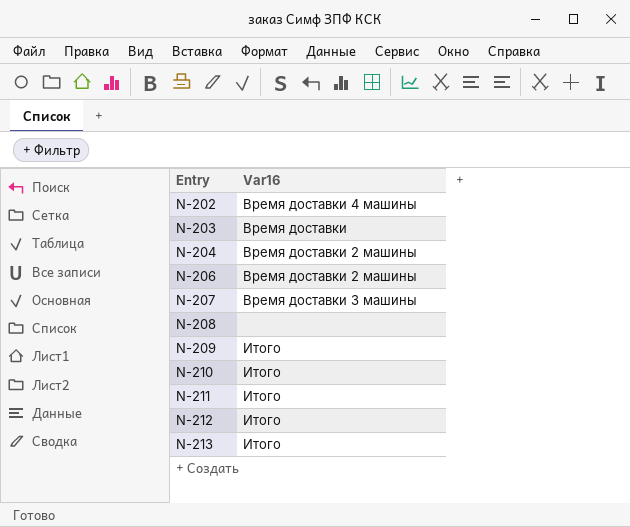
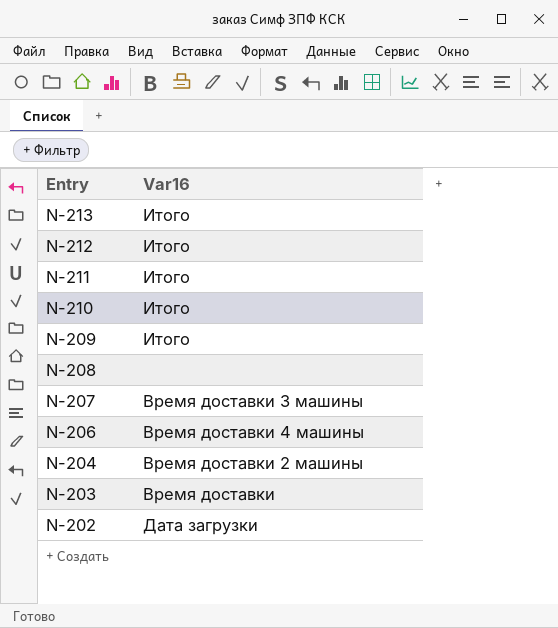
row order: Entry ascending -> Entry descending
N-206 | Var16: Время доставки 2 машины -> Время доставки 4 машины
N-202 | Var16: Время доставки 4 машины -> Дата загрузки

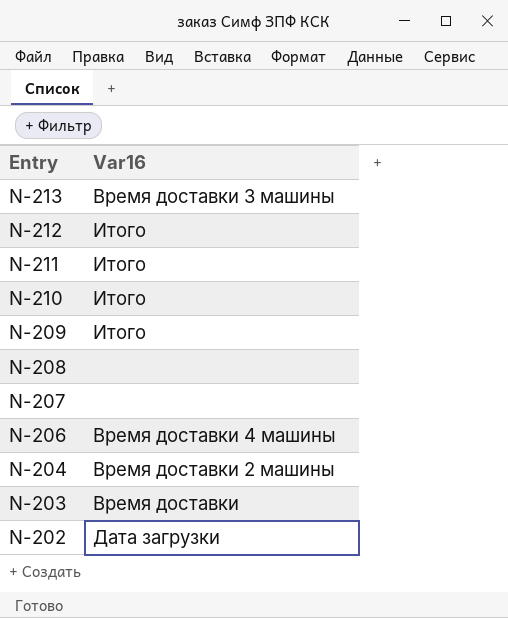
N-213 | Var16: Итого -> Время доставки 3 машины
N-207 | Var16: Время доставки 3 машины -> none

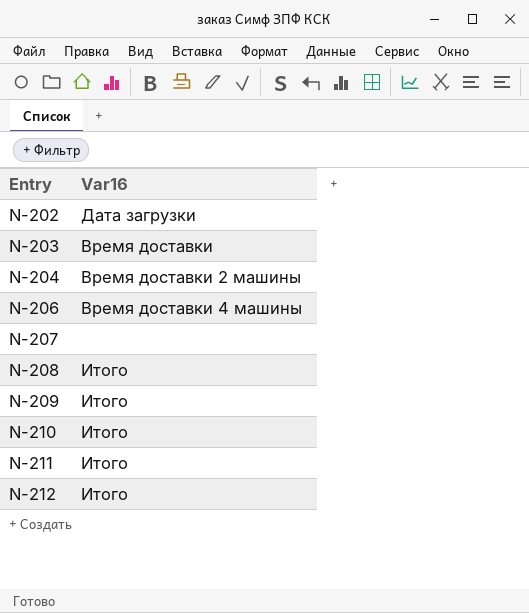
row order: Entry descending -> Entry ascending
row N-213: Время доставки 3 машины -> none
N-208 | Var16: none -> Итого

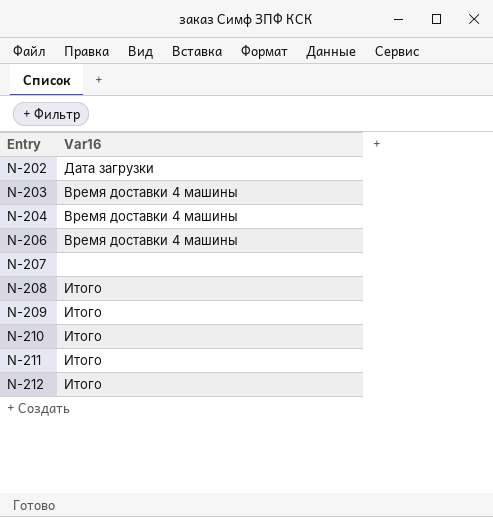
N-203 | Var16: Время доставки -> Время доставки 4 машины
N-204 | Var16: Время доставки 2 машины -> Время доставки 4 машины

